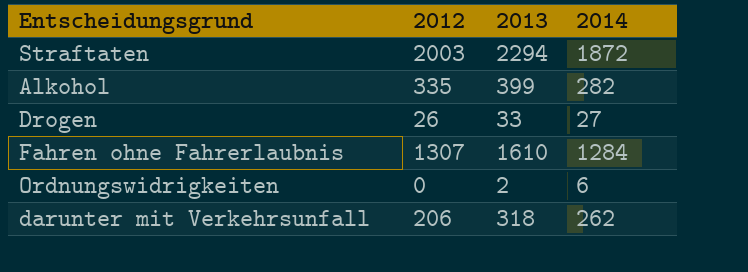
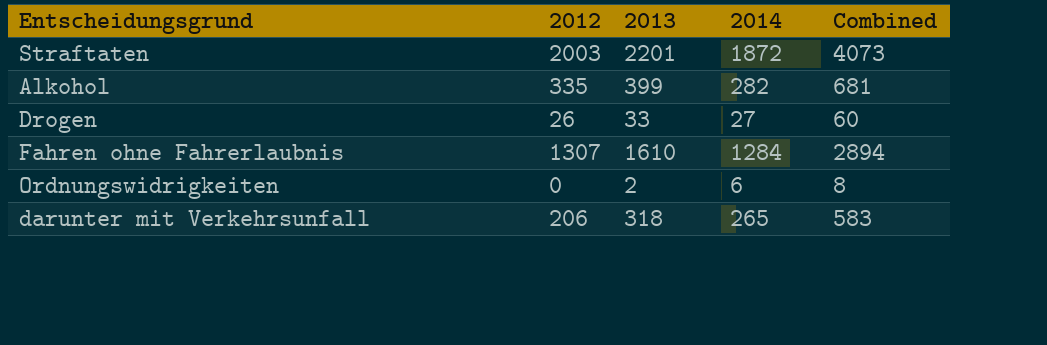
column Combined | formula: none -> [2013] + [2014]
Straftaten | 2013: 2294 -> 2201
darunter mit Verkehrsunfall | 2014: 262 -> 265

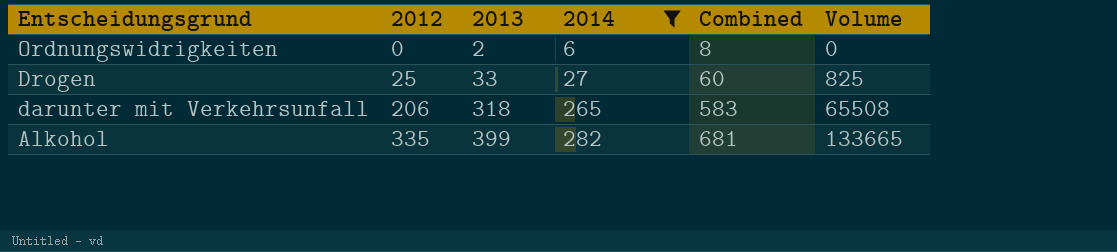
filter: none -> 2014 <= 282
row order: none -> Entscheidungsgrund descending
column Volume | formula: none -> [2012] * [2013]
Drogen | 2012: 26 -> 25

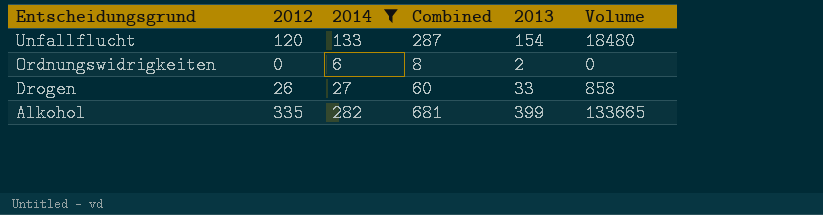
column 2013 | position: 3 -> 5
row darunter mit Verkehrsunfall: 206 | 318 | 265 | 583 | 65508 -> none
row Unfallflucht: none -> 120 | 133 | 287 | 154 | 18480
Drogen | 2012: 25 -> 26
Drogen | Volume: 825 -> 858

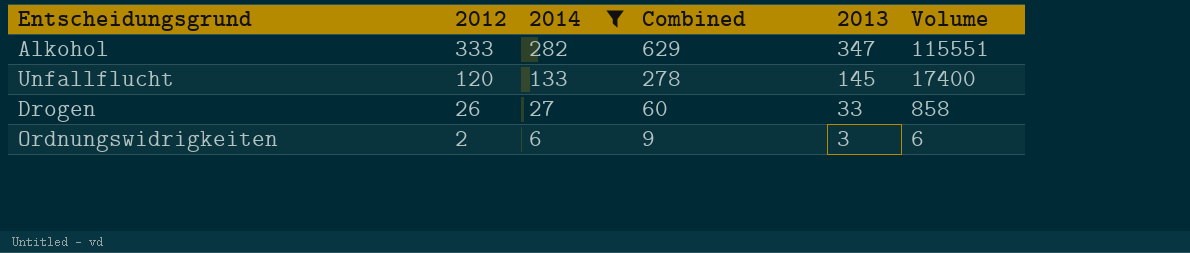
row order: Entscheidungsgrund descending -> 2012 descending
Alkohol | 2012: 335 -> 333
Alkohol | Combined: 681 -> 629
Alkohol | 2013: 399 -> 347
Alkohol | Volume: 133665 -> 115551
Unfallflucht | Combined: 287 -> 278
Unfallflucht | 2013: 154 -> 145
Unfallflucht | Volume: 18480 -> 17400
Ordnungswidrigkeiten | 2012: 0 -> 2
Ordnungswidrigkeiten | Combined: 8 -> 9
Ordnungswidrigkeiten | 2013: 2 -> 3
Ordnungswidrigkeiten | Volume: 0 -> 6

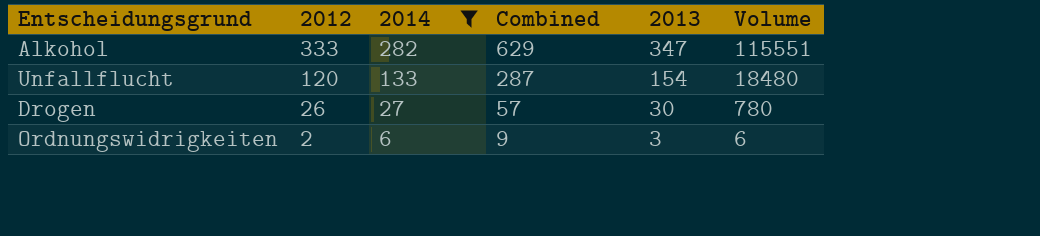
Unfallflucht | Combined: 278 -> 287
Unfallflucht | 2013: 145 -> 154
Unfallflucht | Volume: 17400 -> 18480
Drogen | Combined: 60 -> 57
Drogen | 2013: 33 -> 30
Drogen | Volume: 858 -> 780

